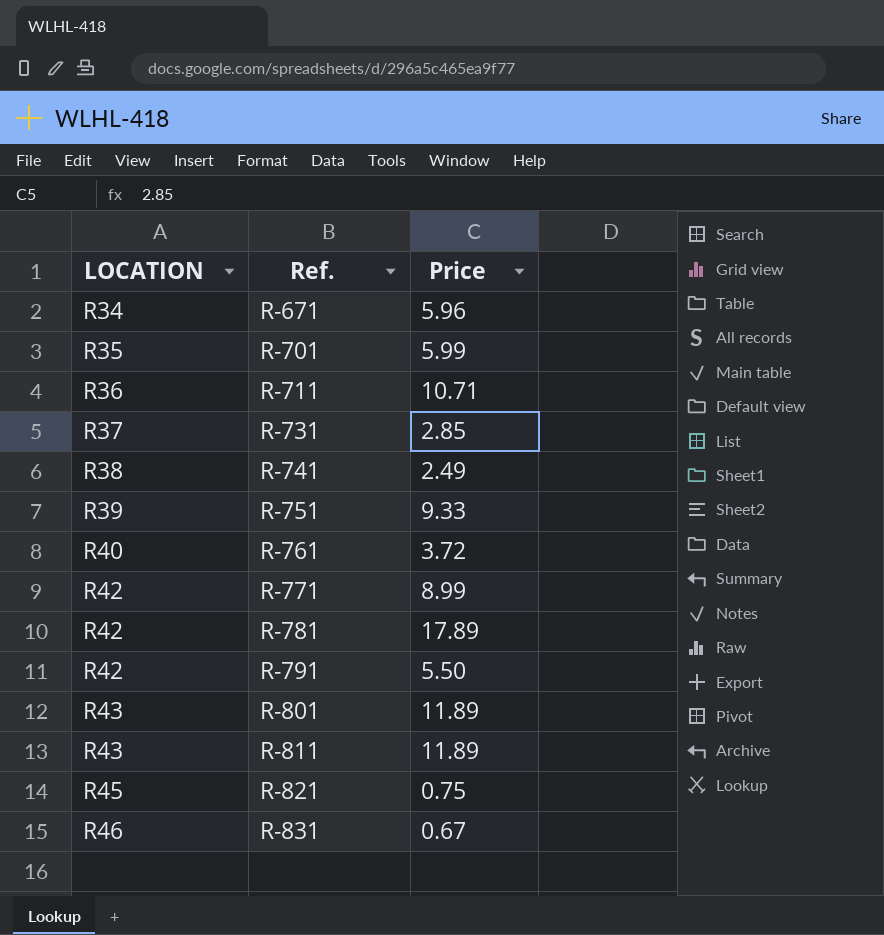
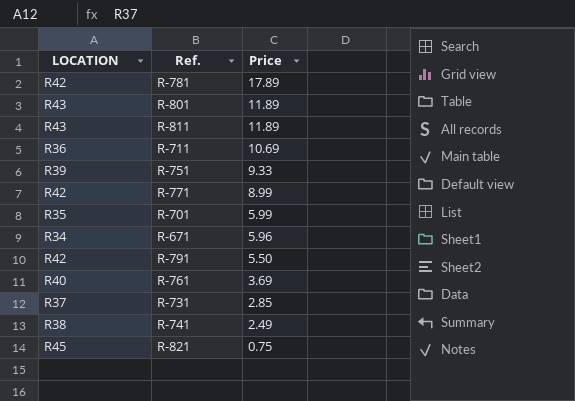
row order: LOCATION ascending -> Price descending
row R-831: R46 | 0.67 -> none
R-711 | Price: 10.71 -> 10.69
R-761 | Price: 3.72 -> 3.69

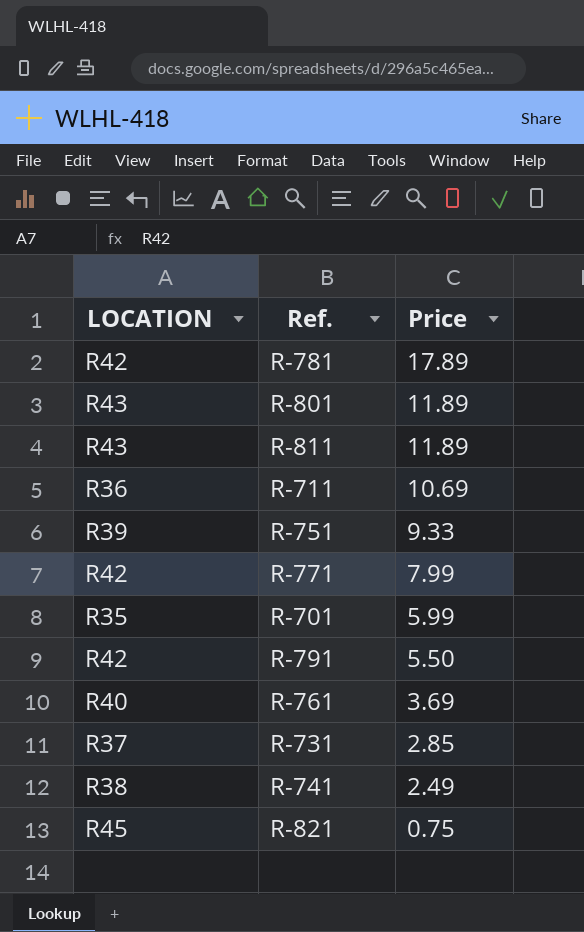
row R-671: R34 | 5.96 -> none
R-771 | Price: 8.99 -> 7.99

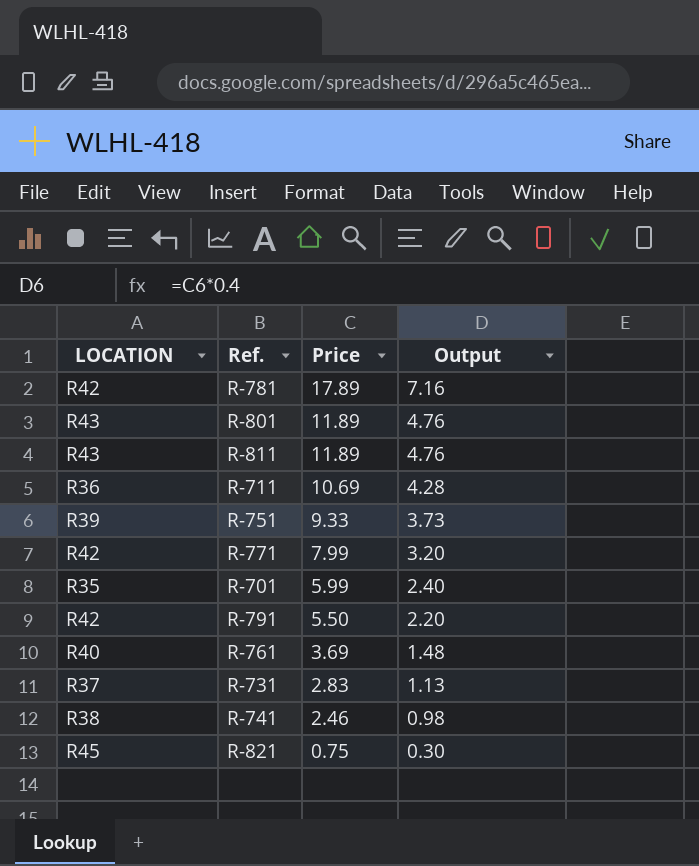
column Output | formula: none -> [Price] * 0.4
R-731 | Price: 2.85 -> 2.83
R-741 | Price: 2.49 -> 2.46

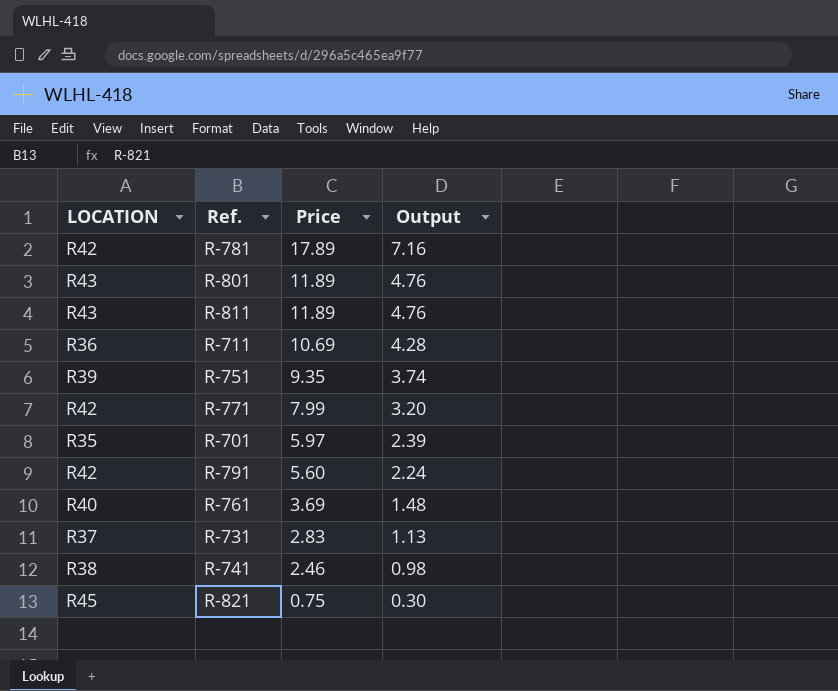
R-751 | Price: 9.33 -> 9.35
R-751 | Output: 3.73 -> 3.74
R-701 | Price: 5.99 -> 5.97
R-701 | Output: 2.40 -> 2.39
R-791 | Price: 5.50 -> 5.60
R-791 | Output: 2.20 -> 2.24

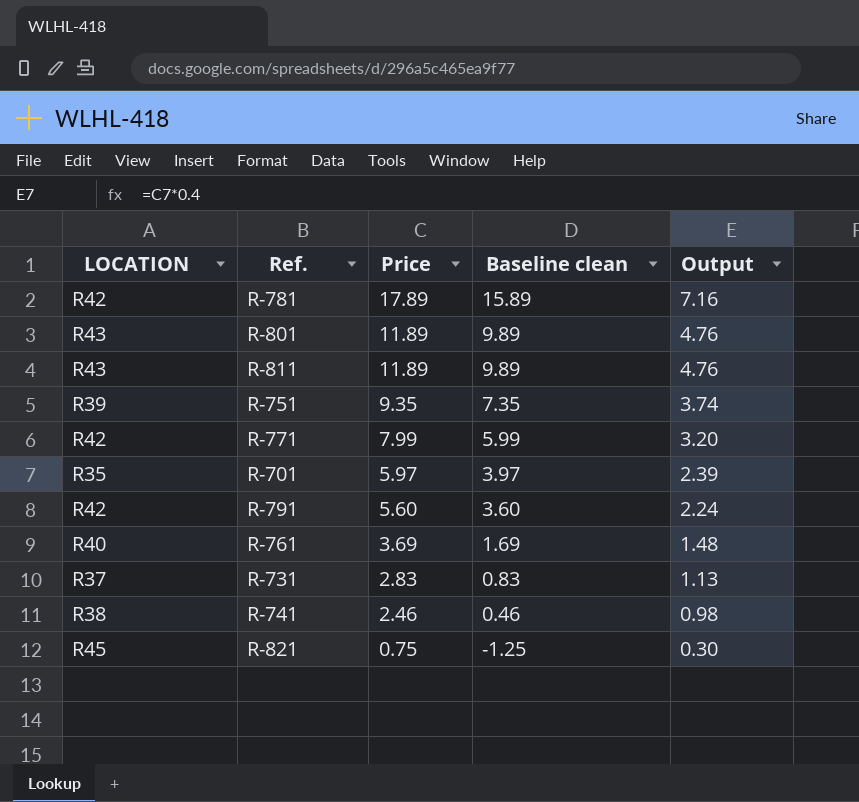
column Baseline clean | formula: none -> [Price] - 2
row R-711: R36 | 10.69 | 4.28 -> none

